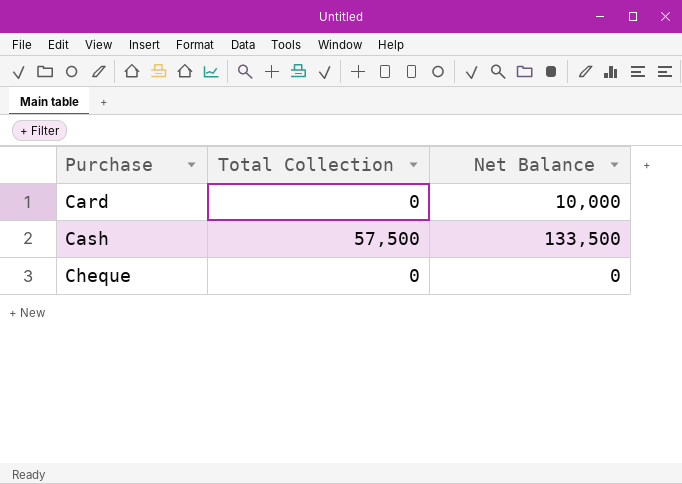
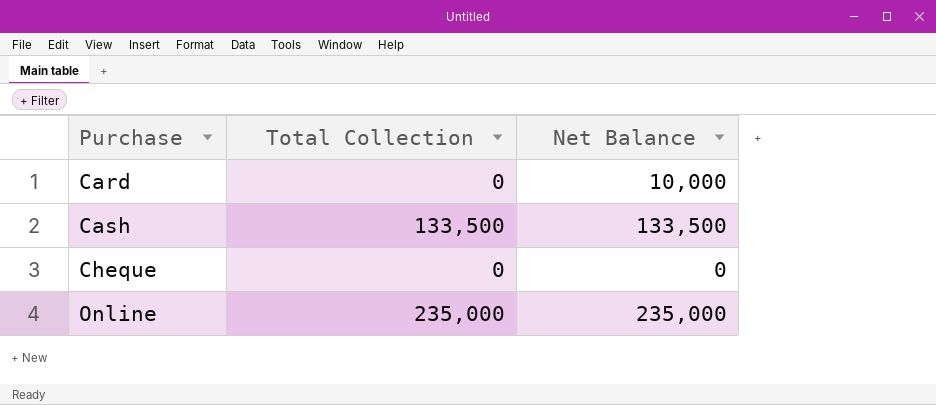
Cash | Total Collection: 57,500 -> 133,500
row Online: none -> 235,000 | 235,000

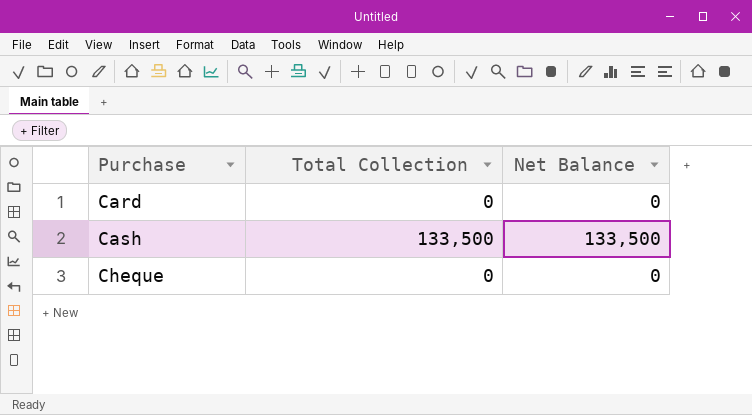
row Online: 235,000 | 235,000 -> none
Card | Net Balance: 10,000 -> 0

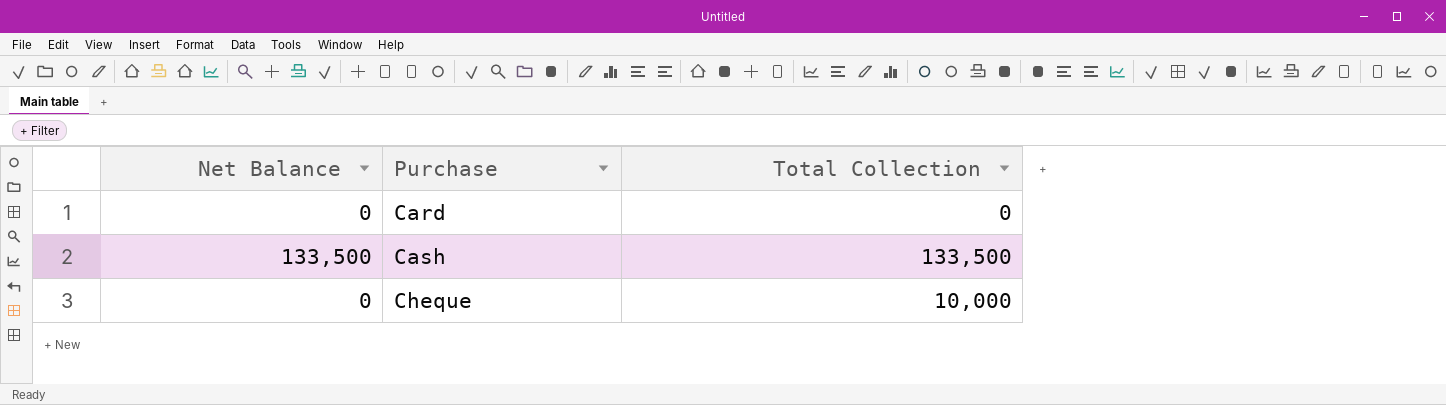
column Net Balance | position: 3 -> 1
Cheque | Total Collection: 0 -> 10,000

